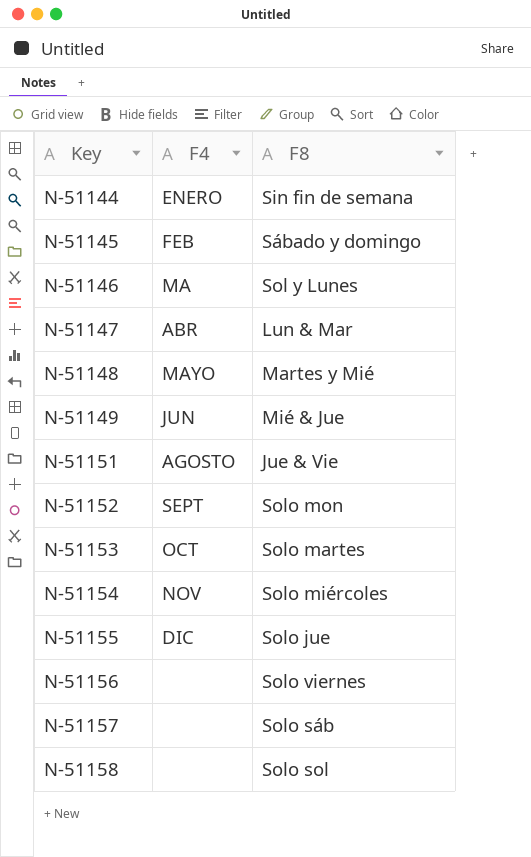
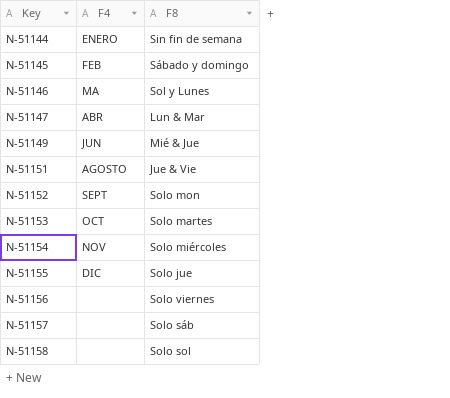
row N-51148: MAYO | Martes y Mié -> none

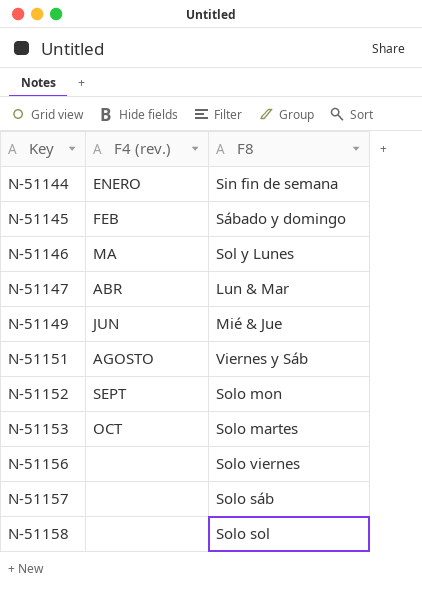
column name: F4 -> F4 (rev.)
row N-51154: NOV | Solo miércoles -> none
row N-51155: DIC | Solo jue -> none
N-51151 | F8: Jue & Vie -> Viernes y Sáb

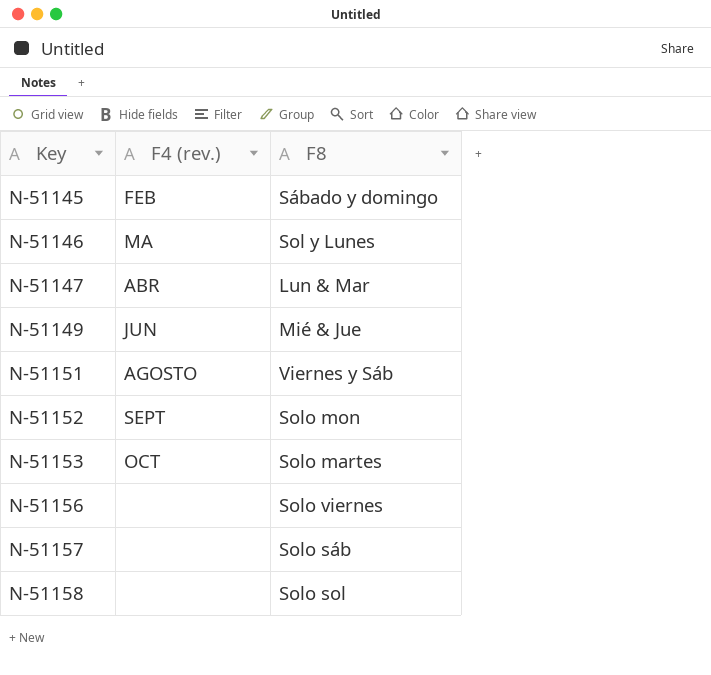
row N-51144: ENERO | Sin fin de semana -> none

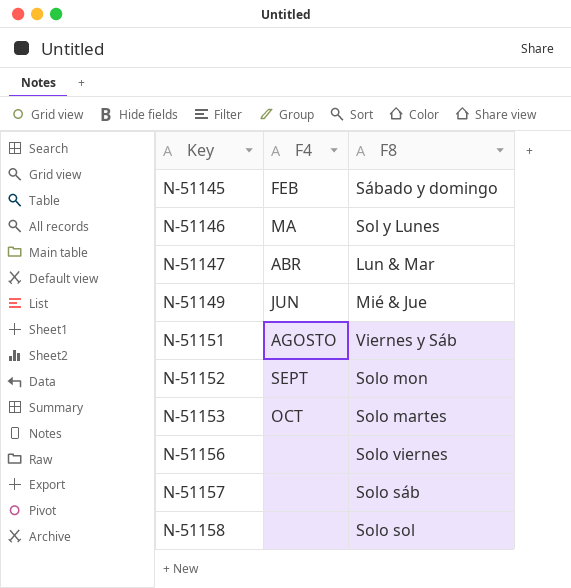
column name: F4 (rev.) -> F4

